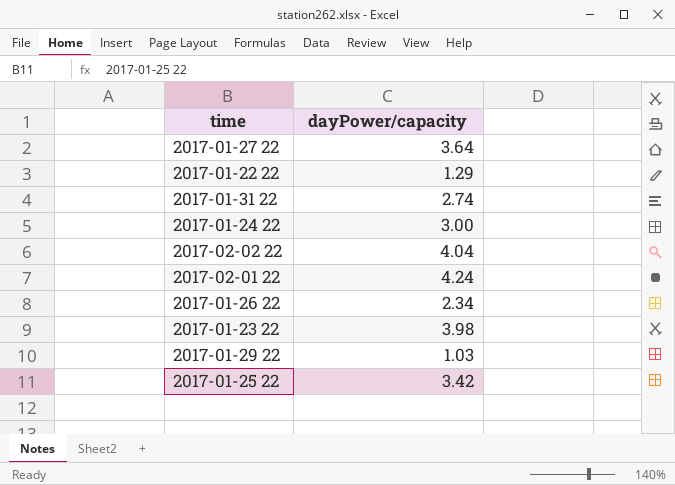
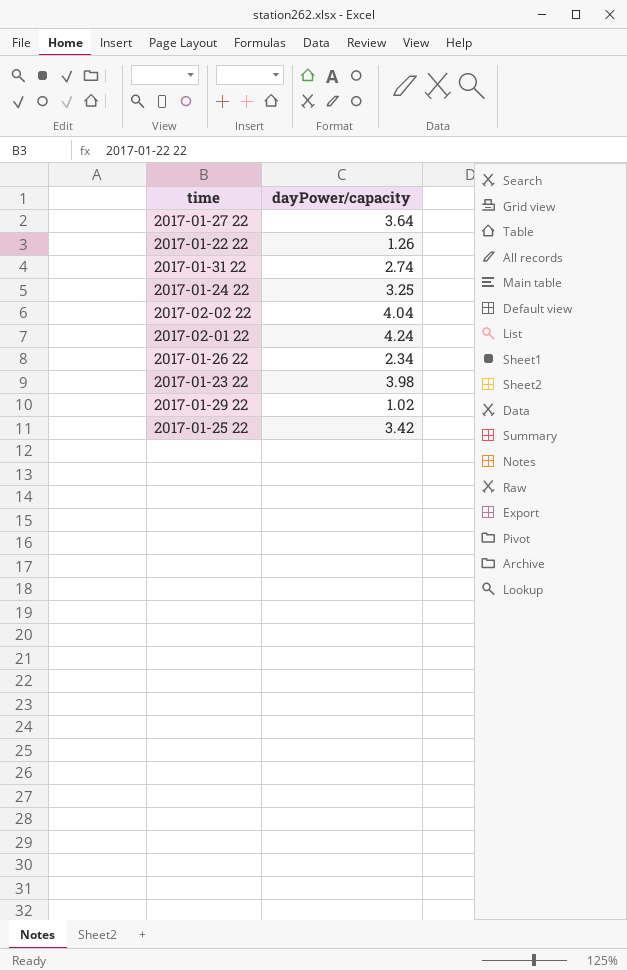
2017-01-22 22 | dayPower/capacity: 1.29 -> 1.26
2017-01-24 22 | dayPower/capacity: 3.00 -> 3.25
2017-01-29 22 | dayPower/capacity: 1.03 -> 1.02

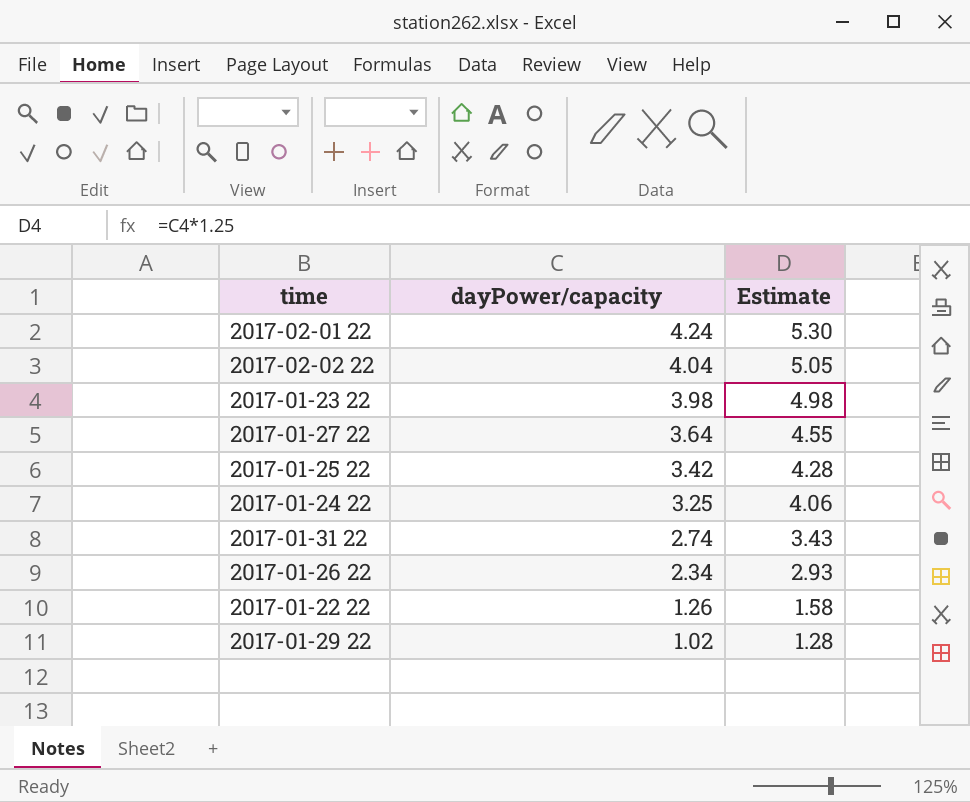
row order: none -> dayPower/capacity descending
column Estimate | formula: none -> [dayPower/capacity] * 1.25

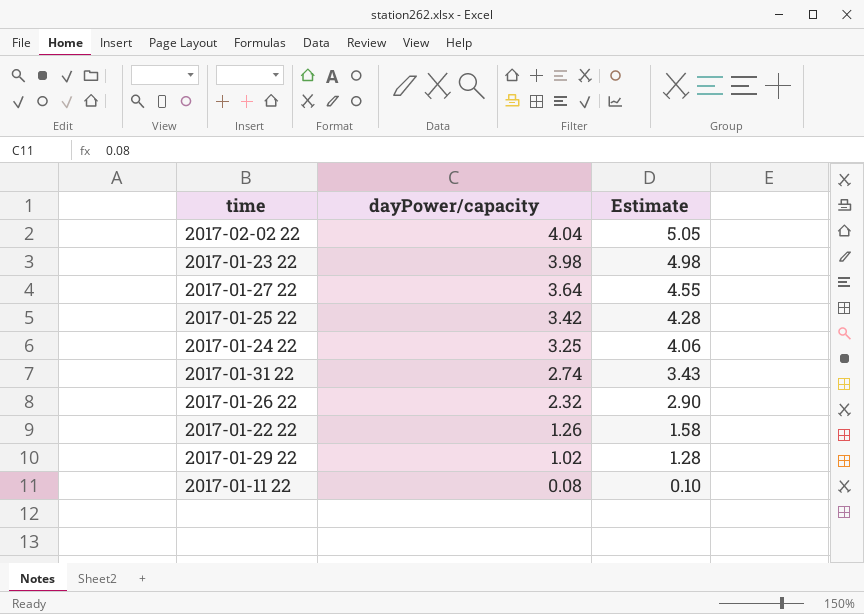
row 2017-02-01 22: 4.24 | 5.30 -> none
2017-01-26 22 | dayPower/capacity: 2.34 -> 2.32
2017-01-26 22 | Estimate: 2.93 -> 2.90
row 2017-01-11 22: none -> 0.08 | 0.10

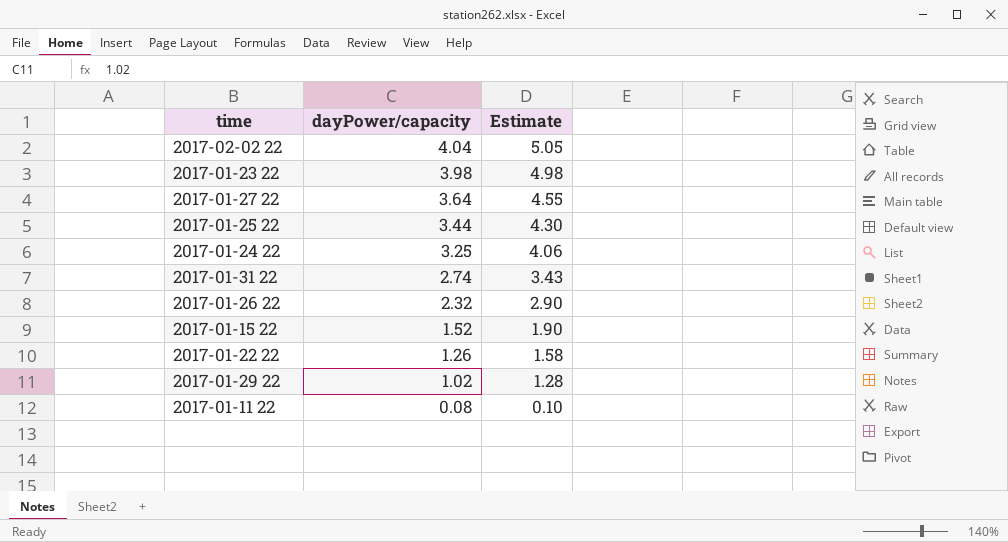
2017-01-25 22 | dayPower/capacity: 3.42 -> 3.44
2017-01-25 22 | Estimate: 4.28 -> 4.30
row 2017-01-15 22: none -> 1.52 | 1.90

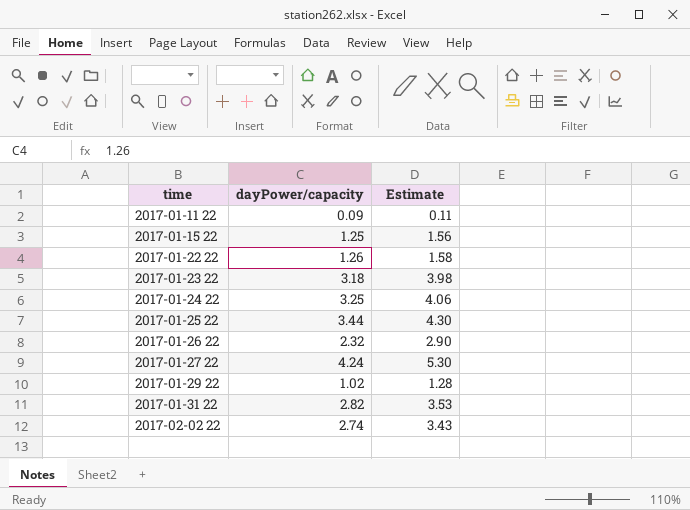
row order: dayPower/capacity descending -> time ascending
2017-01-11 22 | dayPower/capacity: 0.08 -> 0.09
2017-01-11 22 | Estimate: 0.10 -> 0.11
2017-01-15 22 | dayPower/capacity: 1.52 -> 1.25
2017-01-15 22 | Estimate: 1.90 -> 1.56
2017-01-23 22 | dayPower/capacity: 3.98 -> 3.18
2017-01-23 22 | Estimate: 4.98 -> 3.98
2017-01-27 22 | dayPower/capacity: 3.64 -> 4.24
2017-01-27 22 | Estimate: 4.55 -> 5.30
2017-01-31 22 | dayPower/capacity: 2.74 -> 2.82
2017-01-31 22 | Estimate: 3.43 -> 3.53
2017-02-02 22 | dayPower/capacity: 4.04 -> 2.74
2017-02-02 22 | Estimate: 5.05 -> 3.43

